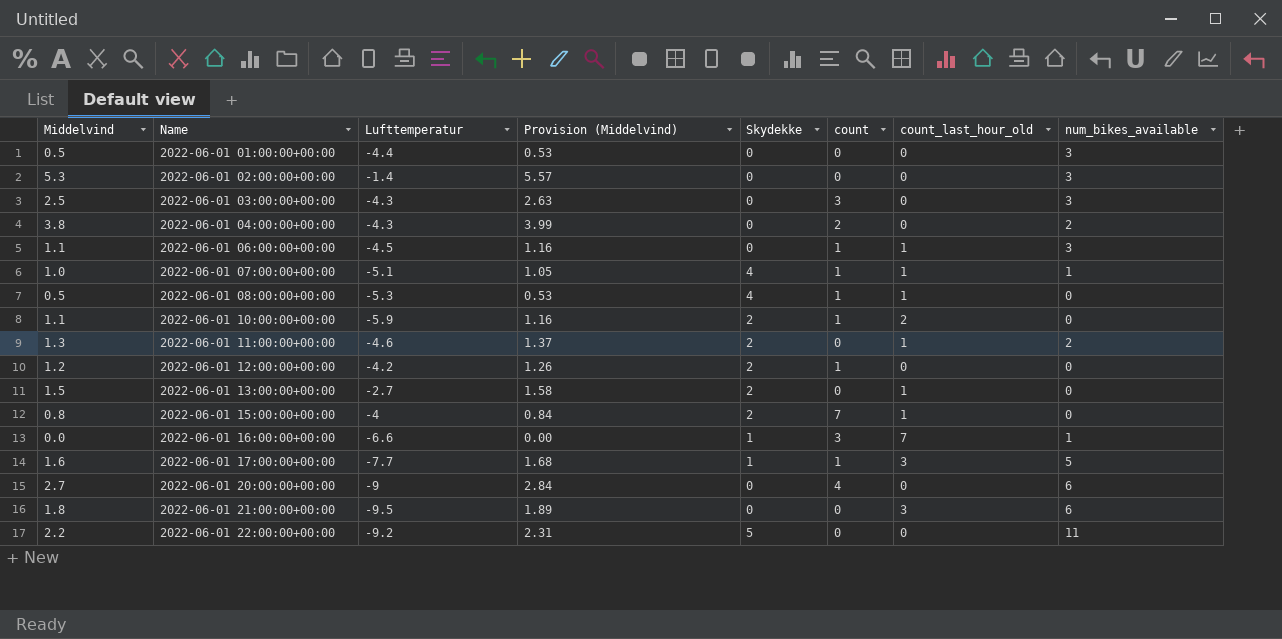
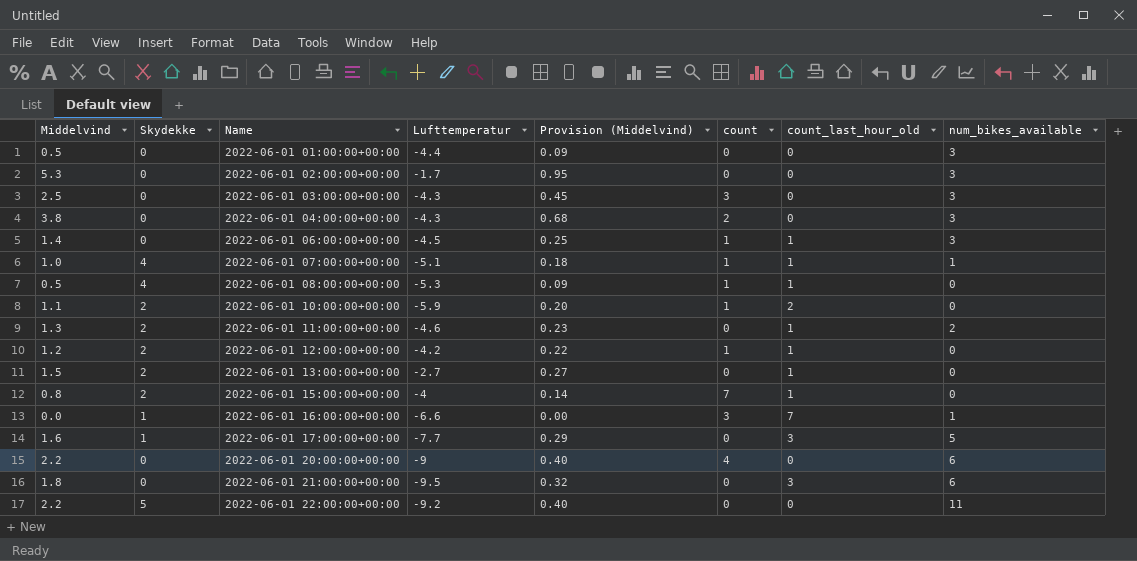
column Skydekke | position: 5 -> 2
column Provision (Middelvind) | formula: [Middelvind] * 1.05 -> [Middelvind] * 0.18
2022-06-01 02:00:00+00:00 | Lufttemperatur: -1.4 -> -1.7
2022-06-01 04:00:00+00:00 | num_bikes_available: 2 -> 3
2022-06-01 06:00:00+00:00 | Middelvind: 1.1 -> 1.4
2022-06-01 12:00:00+00:00 | count_last_hour_old: 0 -> 1
2022-06-01 17:00:00+00:00 | count: 1 -> 0
2022-06-01 20:00:00+00:00 | Middelvind: 2.7 -> 2.2

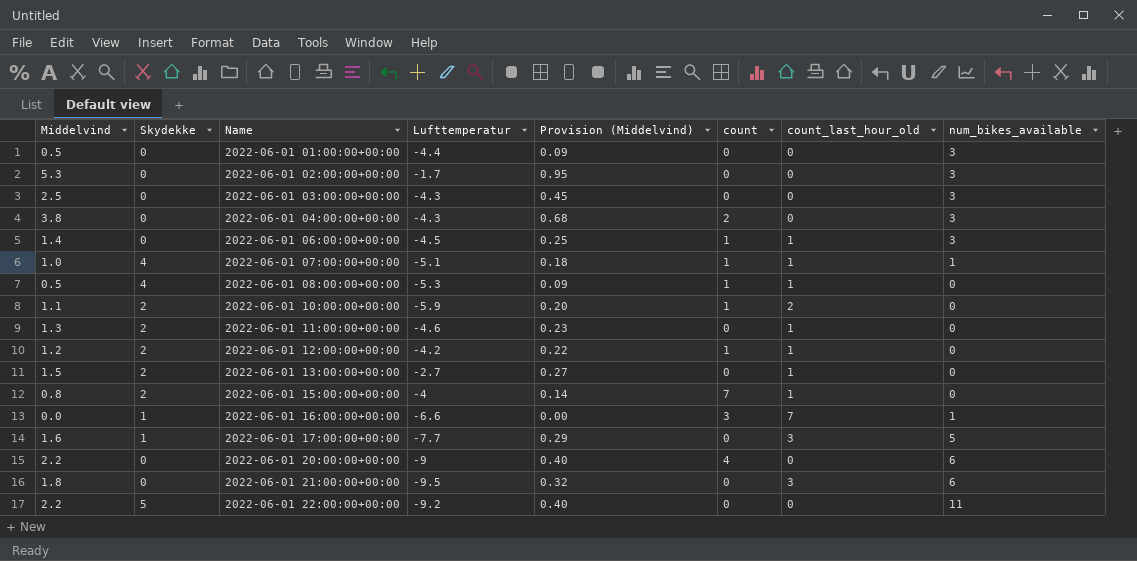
2022-06-01 03:00:00+00:00 | count: 3 -> 0
2022-06-01 11:00:00+00:00 | num_bikes_available: 2 -> 0

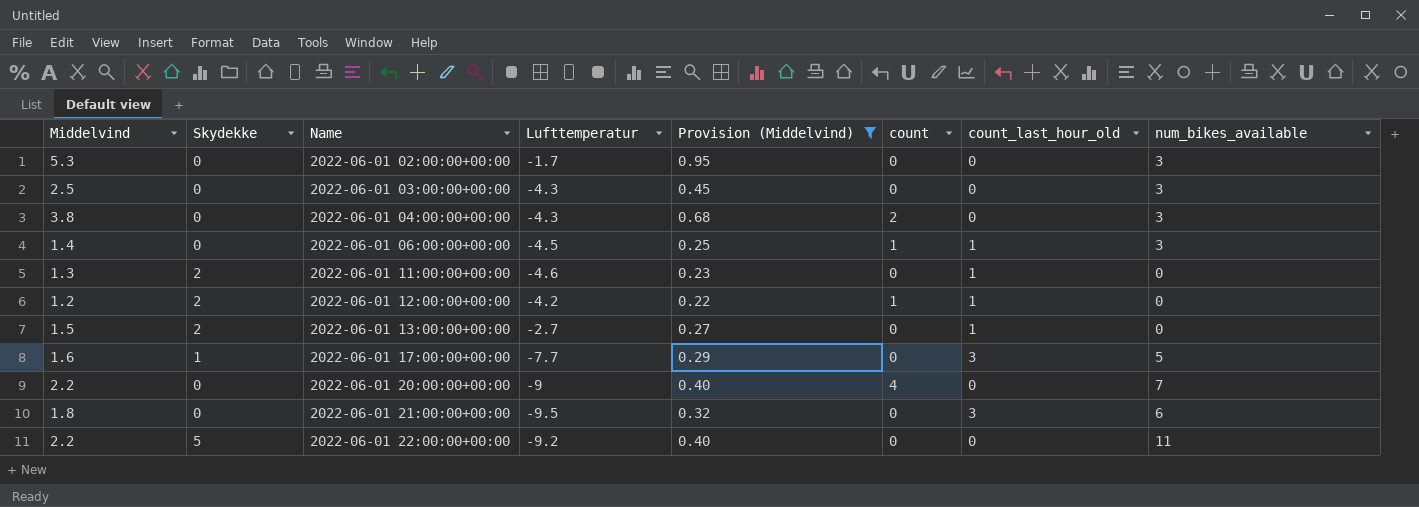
filter: none -> Provision (Middelvind) >= 0.22
2022-06-01 20:00:00+00:00 | num_bikes_available: 6 -> 7

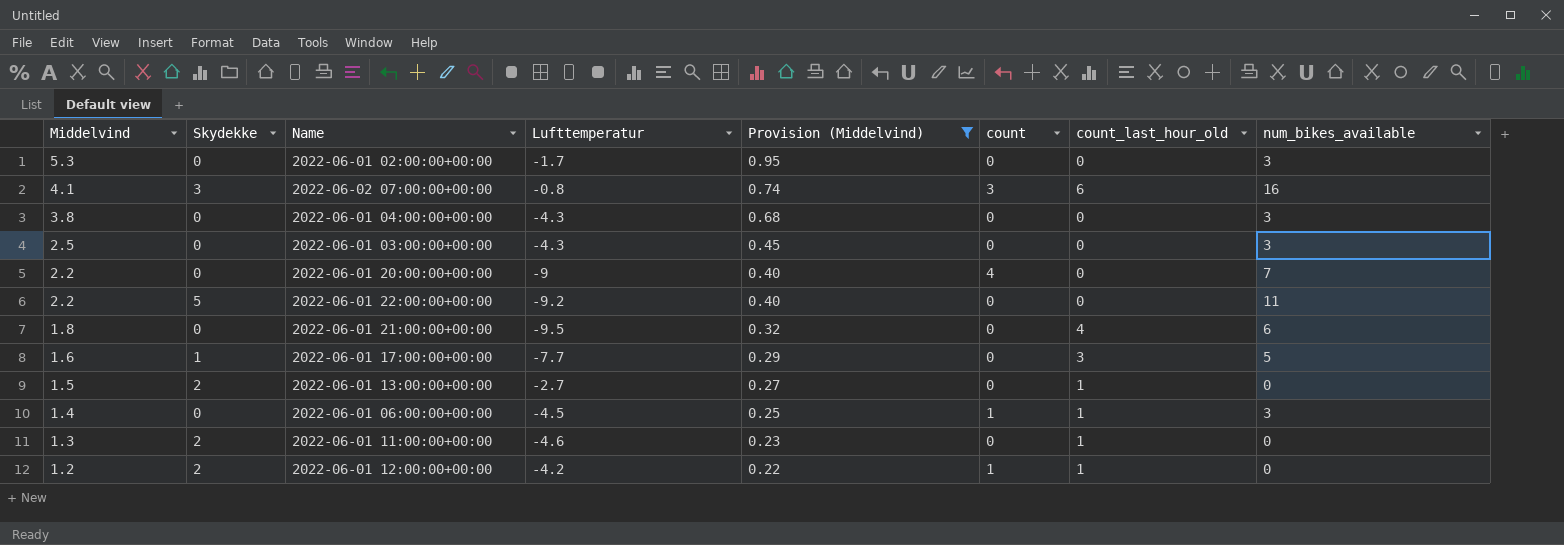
row order: Name ascending -> Middelvind descending
row 2022-06-02 07:00:00+00:00: none -> 4.1 | 3 | -0.8 | 0.74 | 3 | 6 | 16
2022-06-01 04:00:00+00:00 | count: 2 -> 0
2022-06-01 21:00:00+00:00 | count_last_hour_old: 3 -> 4

